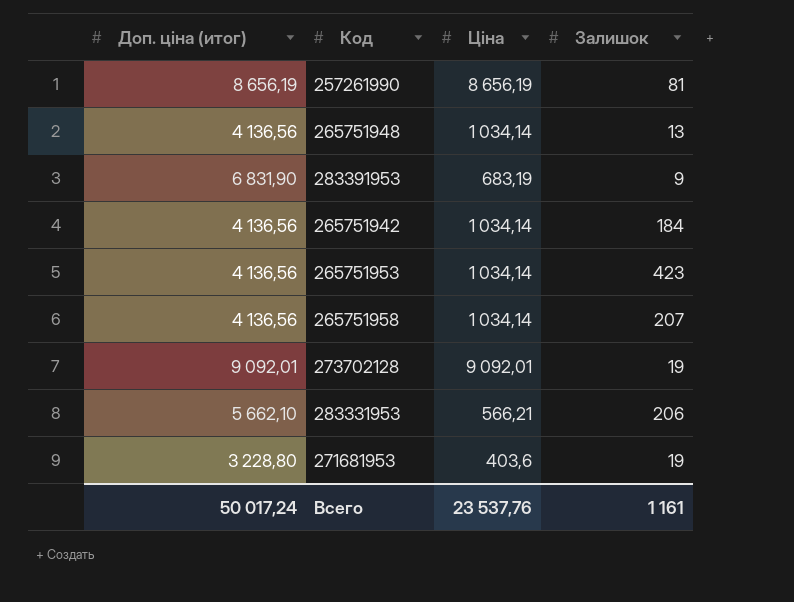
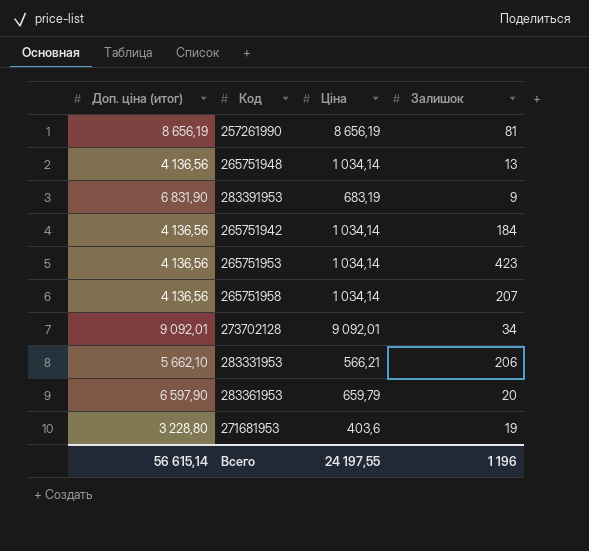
273702128 | Залишок: 19 -> 34
row 283361953: none -> 6 597,90 | 659,79 | 20
Всего | Доп. ціна (итог): 50 017,24 -> 56 615,14
Всего | Ціна: 23 537,76 -> 24 197,55
Всего | Залишок: 1 161 -> 1 196

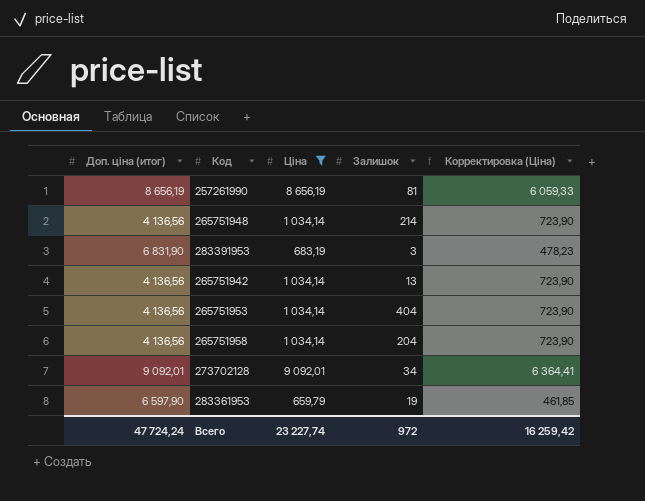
filter: none -> Ціна >= 659,79
column Корректировка (Ціна) | formula: none -> [Ціна] * 0,7
265751948 | Залишок: 13 -> 214
283391953 | Залишок: 9 -> 3
265751942 | Залишок: 184 -> 13
265751953 | Залишок: 423 -> 404
265751958 | Залишок: 207 -> 204
283361953 | Залишок: 20 -> 19
Всего | Доп. ціна (итог): 56 615,14 -> 47 724,24
Всего | Ціна: 24 197,55 -> 23 227,74
Всего | Залишок: 1 196 -> 972

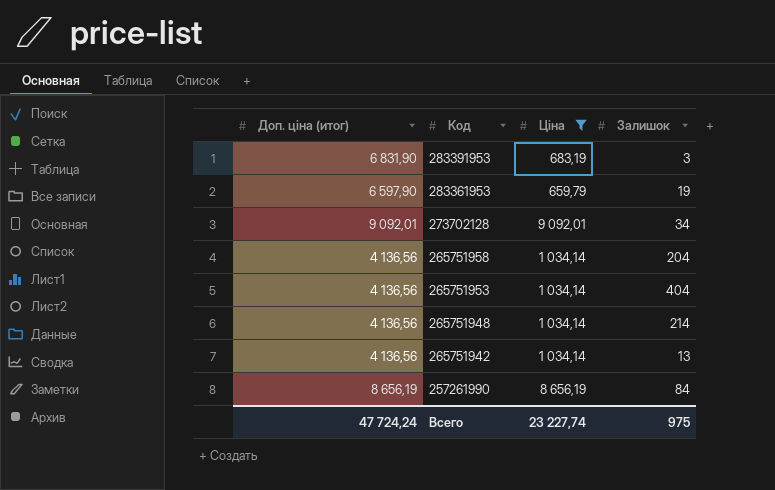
row order: none -> Код descending
column Корректировка (Ціна) | formula: [Ціна] * 0,7 -> none
257261990 | Залишок: 81 -> 84
Всего | Залишок: 972 -> 975

